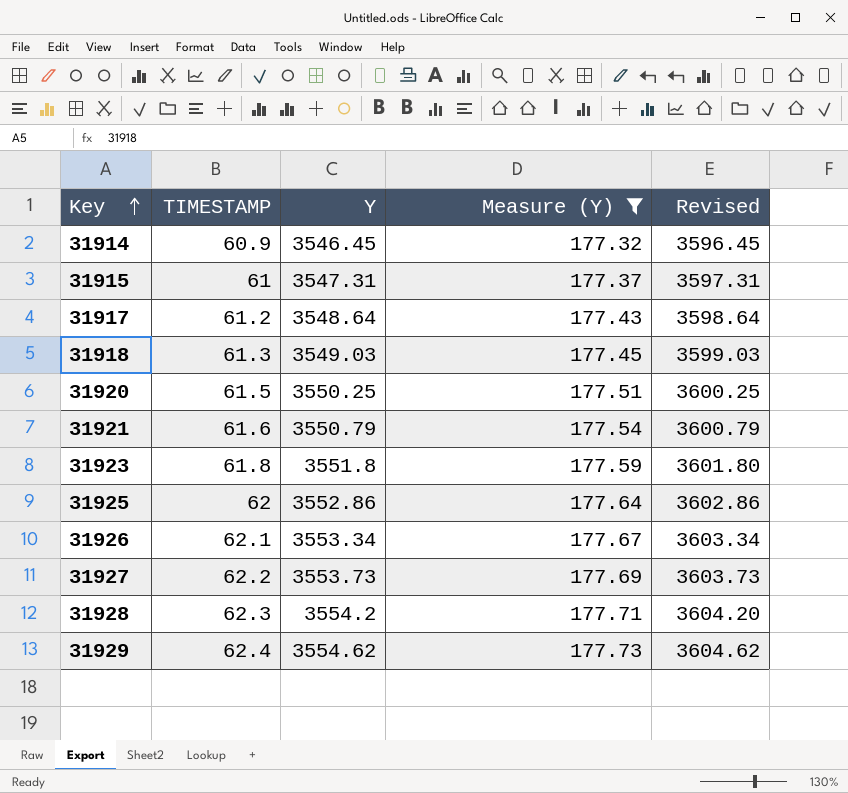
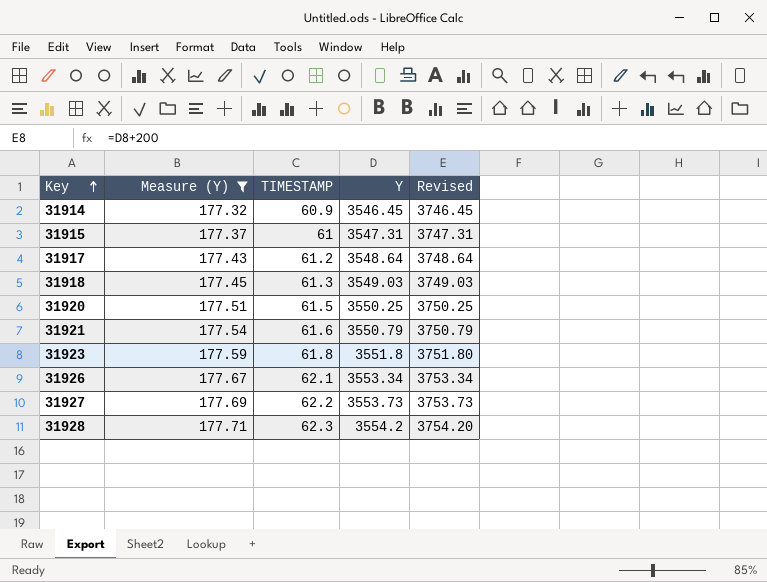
column Measure (Y) | position: 4 -> 2
column Revised | formula: [Y] + 50 -> [Y] + 200
row 31925: 62 | 3552.86 | 177.64 | 3602.86 -> none
row 31929: 62.4 | 3554.62 | 177.73 | 3604.62 -> none

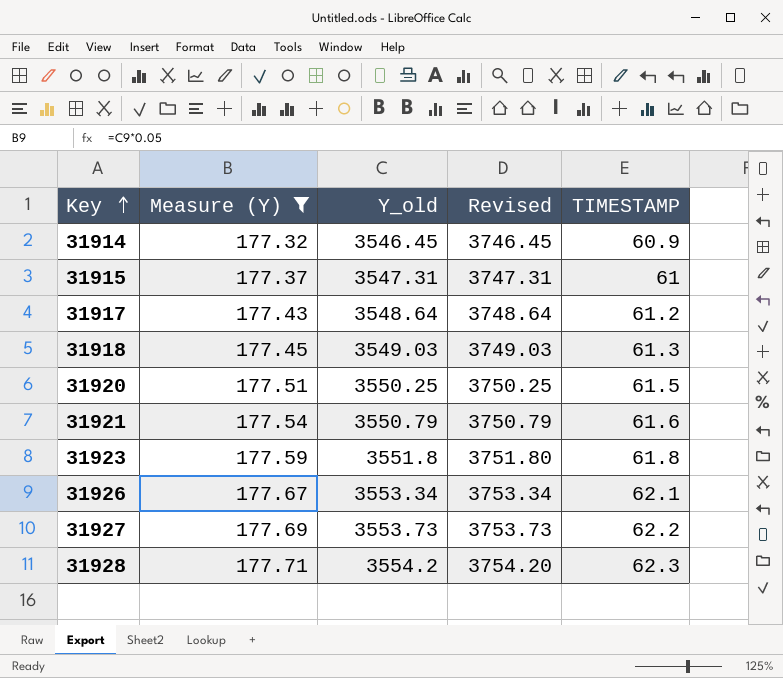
column name: Y -> Y_old
column TIMESTAMP | position: 3 -> 5

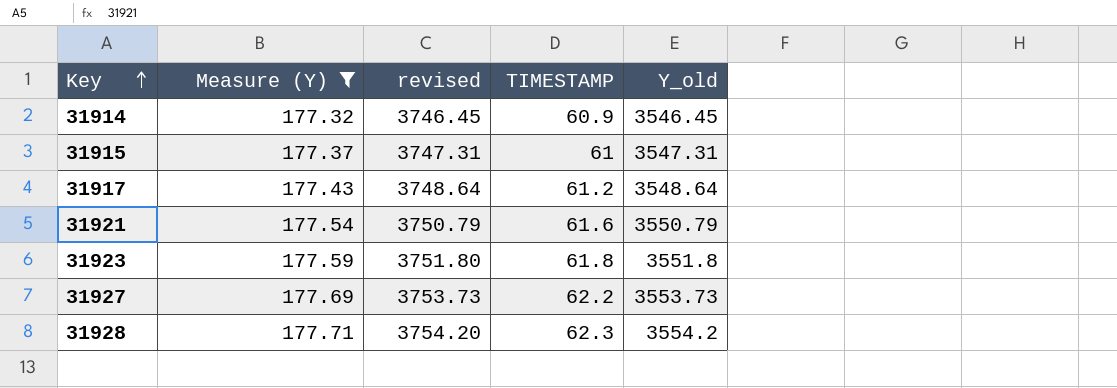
column name: Revised -> revised
column Y_old | position: 3 -> 5
row 31918: 177.45 | 3549.03 | 3749.03 | 61.3 -> none
row 31920: 177.51 | 3550.25 | 3750.25 | 61.5 -> none
row 31926: 177.67 | 3553.34 | 3753.34 | 62.1 -> none

